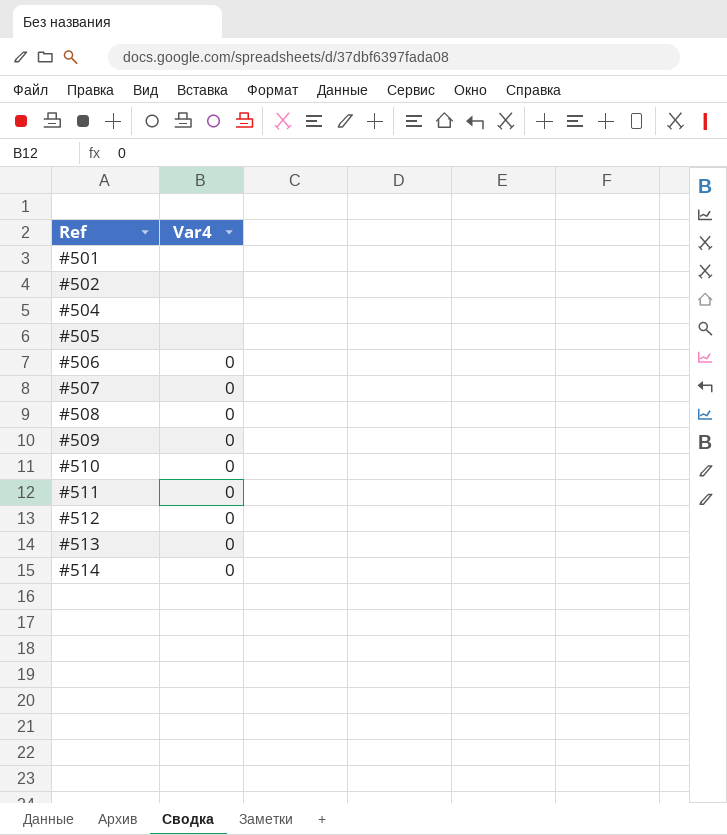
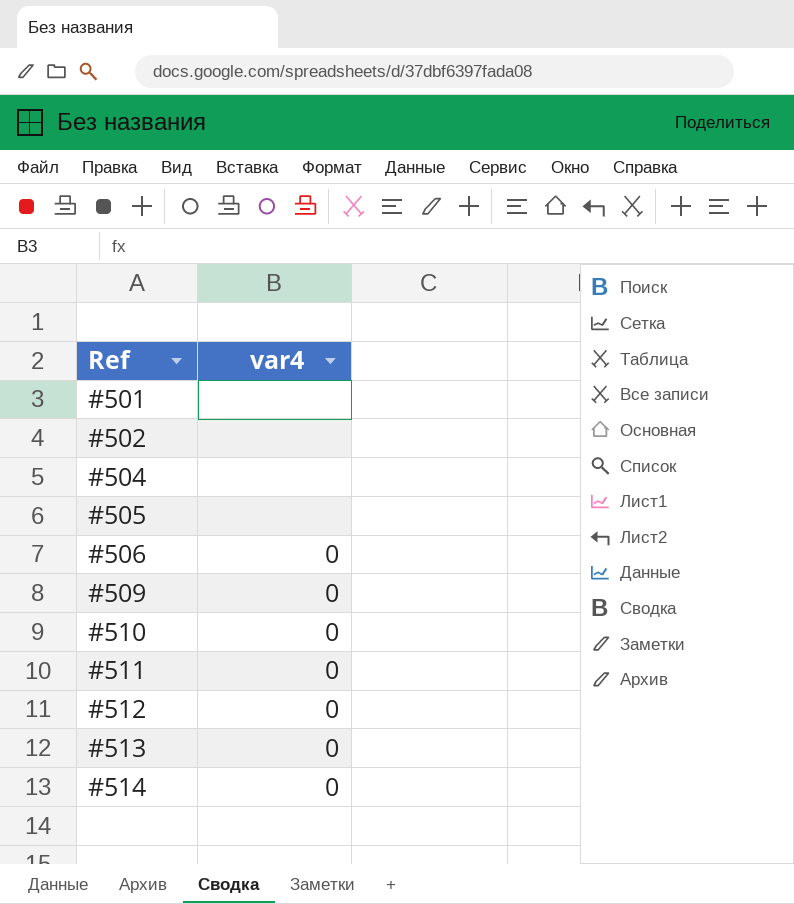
column name: Var4 -> var4
row #507: 0 -> none
row #508: 0 -> none

